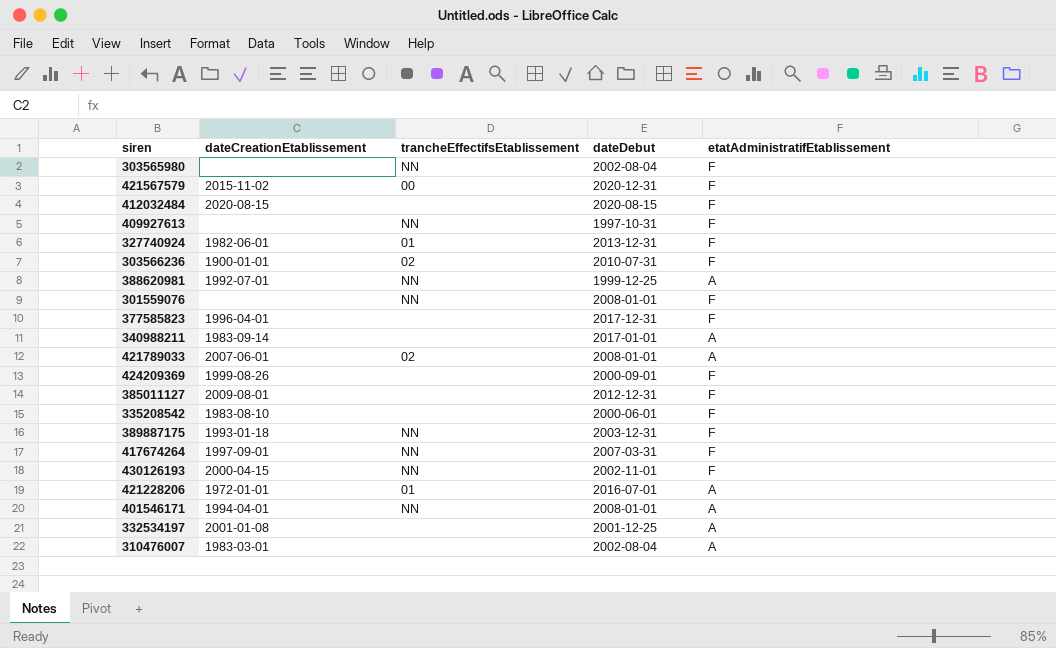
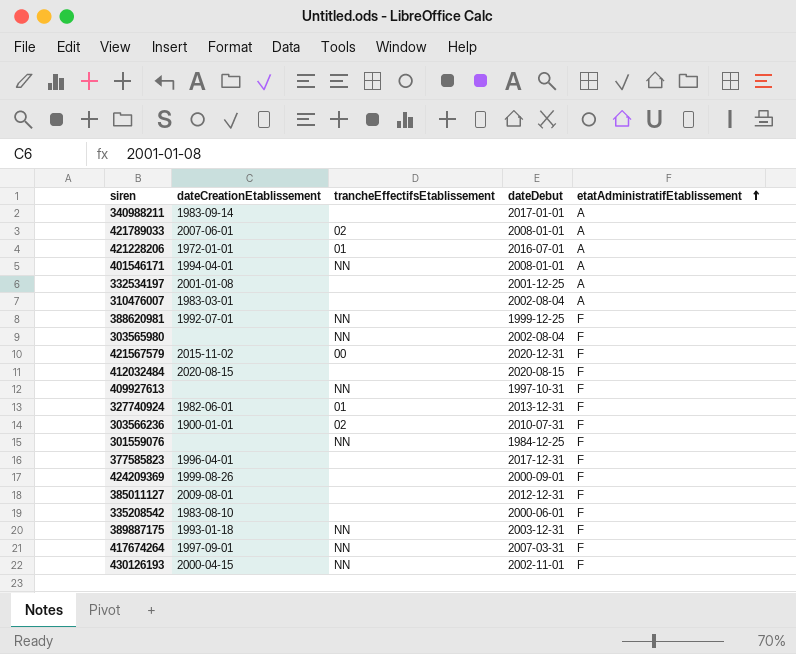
row order: none -> etatAdministratifEtablissement ascending
388620981 | etatAdministratifEtablissement: A -> F
301559076 | dateDebut: 2008-01-01 -> 1984-12-25

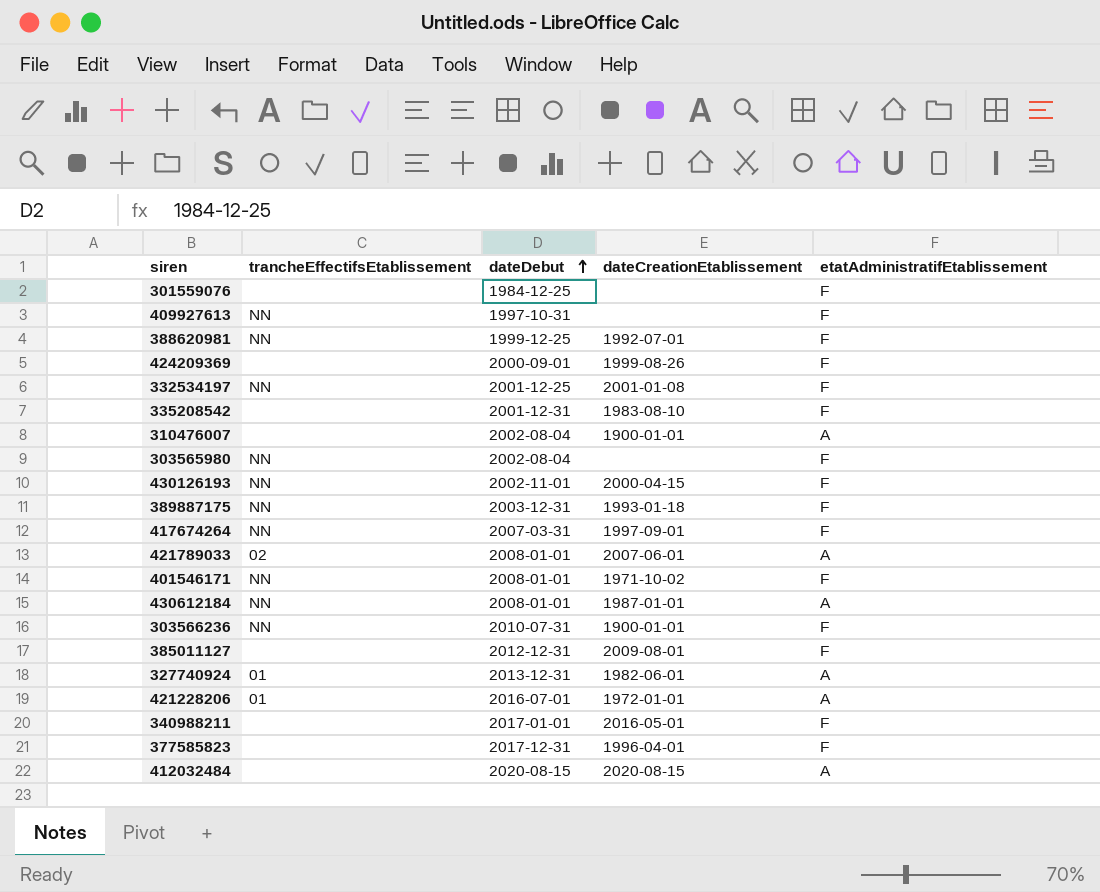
row order: etatAdministratifEtablissement ascending -> dateDebut ascending
column dateCreationEtablissement | position: 2 -> 4
row 421567579: 2015-11-02 | 00 | 2020-12-31 | F -> none
301559076 | trancheEffectifsEtablissement: NN -> none
332534197 | trancheEffectifsEtablissement: none -> NN
332534197 | etatAdministratifEtablissement: A -> F
335208542 | dateDebut: 2000-06-01 -> 2001-12-31
310476007 | dateCreationEtablissement: 1983-03-01 -> 1900-01-01
401546171 | dateCreationEtablissement: 1994-04-01 -> 1971-10-02
401546171 | etatAdministratifEtablissement: A -> F
row 430612184: none -> NN | 2008-01-01 | 1987-01-01 | A
303566236 | trancheEffectifsEtablissement: 02 -> NN
327740924 | etatAdministratifEtablissement: F -> A
340988211 | dateCreationEtablissement: 1983-09-14 -> 2016-05-01
340988211 | etatAdministratifEtablissement: A -> F
412032484 | etatAdministratifEtablissement: F -> A

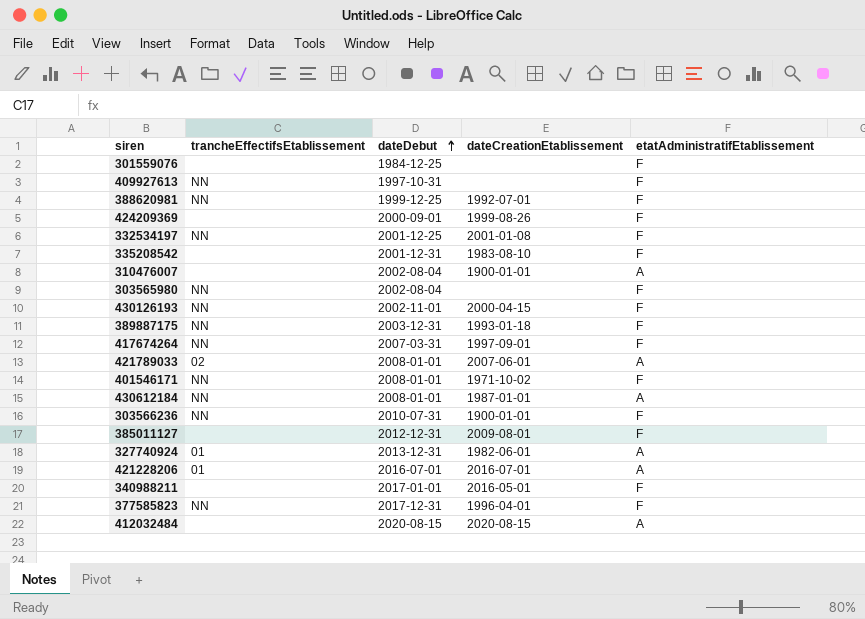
421228206 | dateCreationEtablissement: 1972-01-01 -> 2016-07-01
377585823 | trancheEffectifsEtablissement: none -> NN

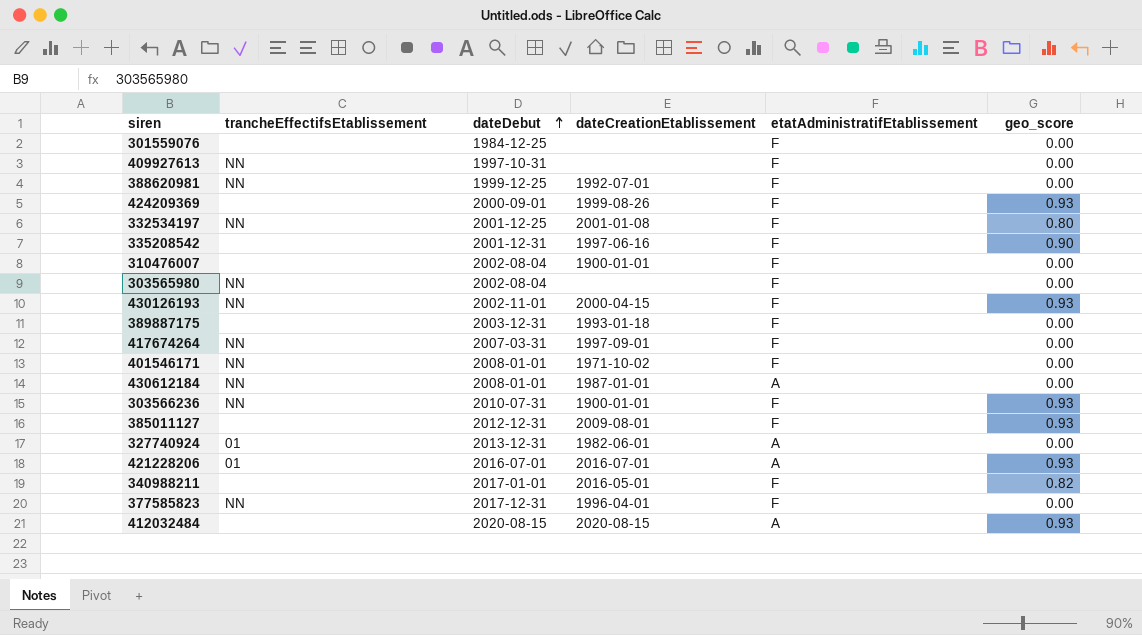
column geo_score | position: none -> 6
row 421789033: 02 | 2008-01-01 | 2007-06-01 | A -> none
335208542 | dateCreationEtablissement: 1983-08-10 -> 1997-06-16
310476007 | etatAdministratifEtablissement: A -> F
389887175 | trancheEffectifsEtablissement: NN -> none

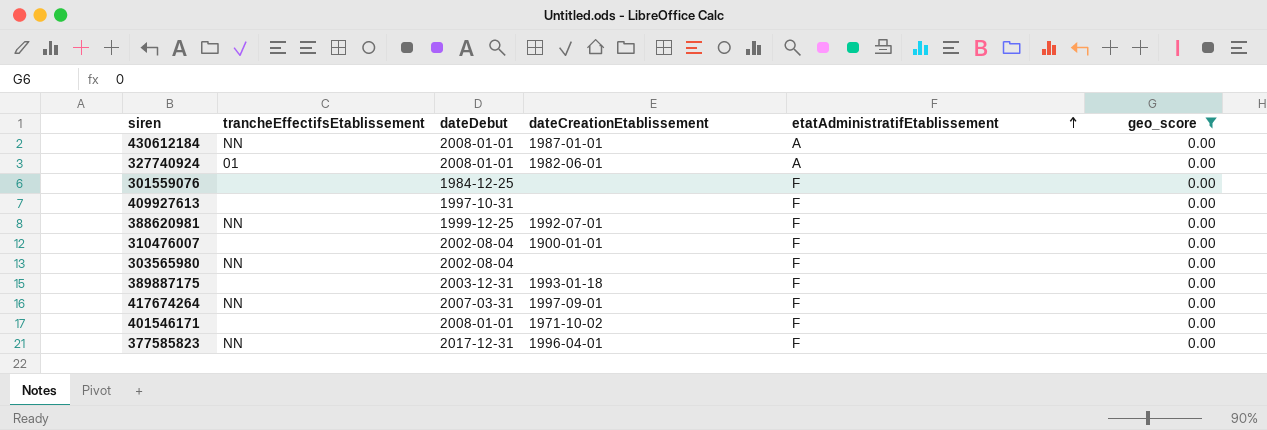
filter: none -> geo_score = 0.00
row order: dateDebut ascending -> etatAdministratifEtablissement ascending
327740924 | dateDebut: 2013-12-31 -> 2008-01-01
409927613 | trancheEffectifsEtablissement: NN -> none
401546171 | trancheEffectifsEtablissement: NN -> none

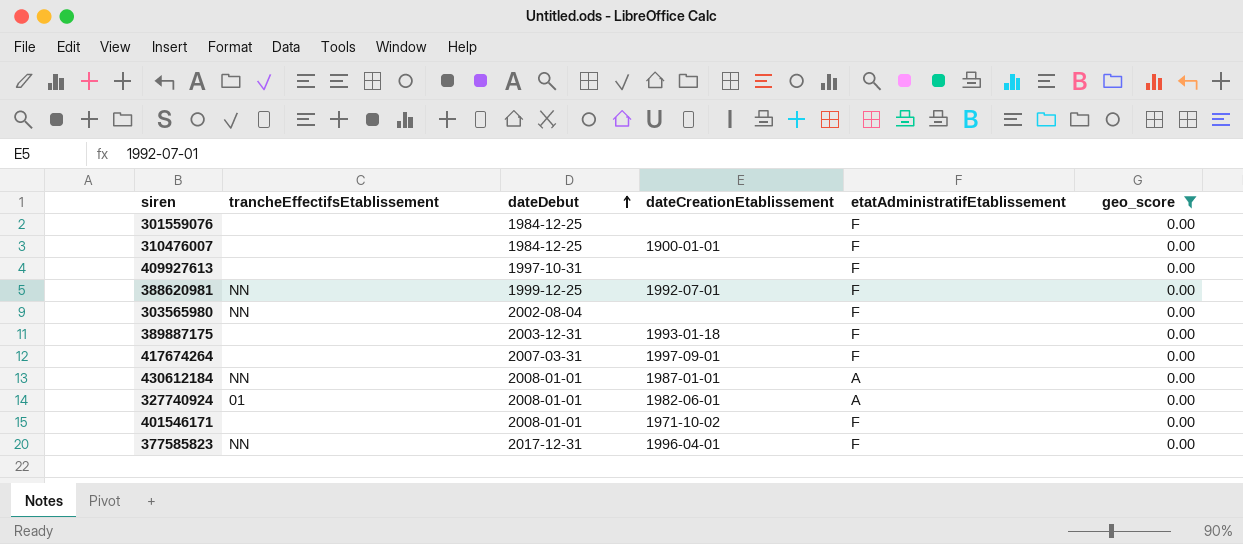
row order: etatAdministratifEtablissement ascending -> dateDebut ascending
310476007 | dateDebut: 2002-08-04 -> 1984-12-25
417674264 | trancheEffectifsEtablissement: NN -> none

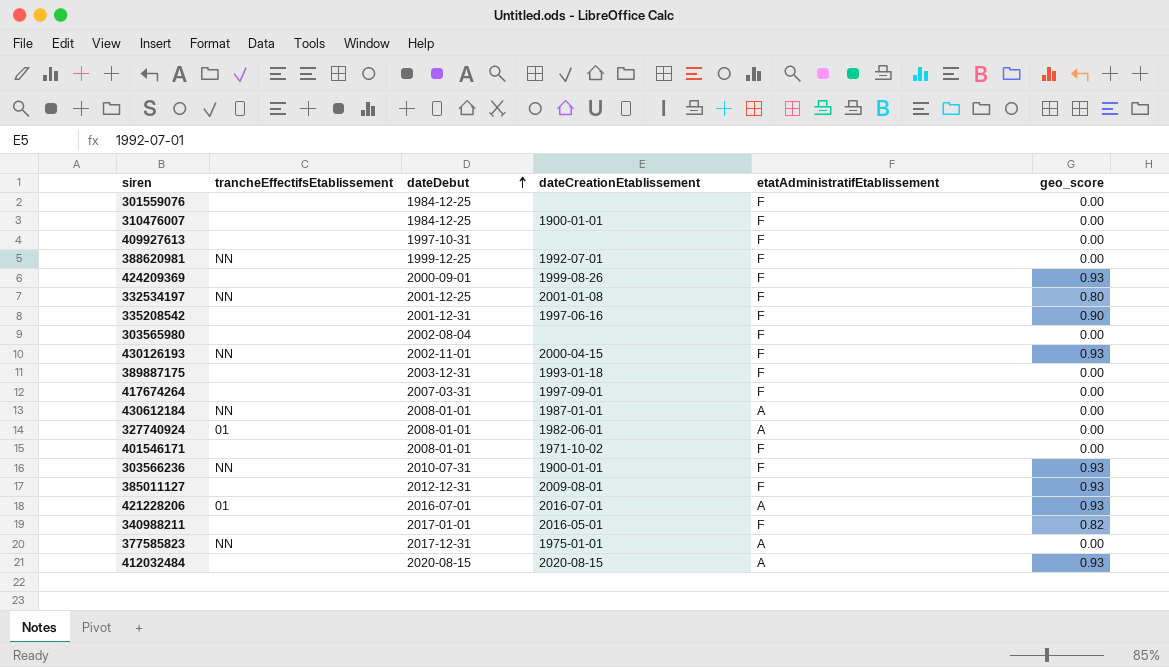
filter: geo_score = 0.00 -> none
303565980 | trancheEffectifsEtablissement: NN -> none
377585823 | dateCreationEtablissement: 1996-04-01 -> 1975-01-01
377585823 | etatAdministratifEtablissement: F -> A

